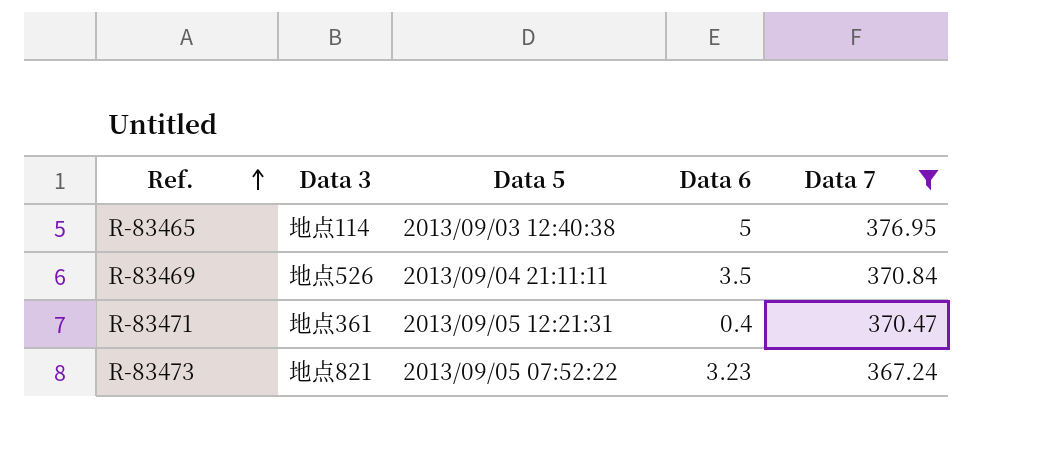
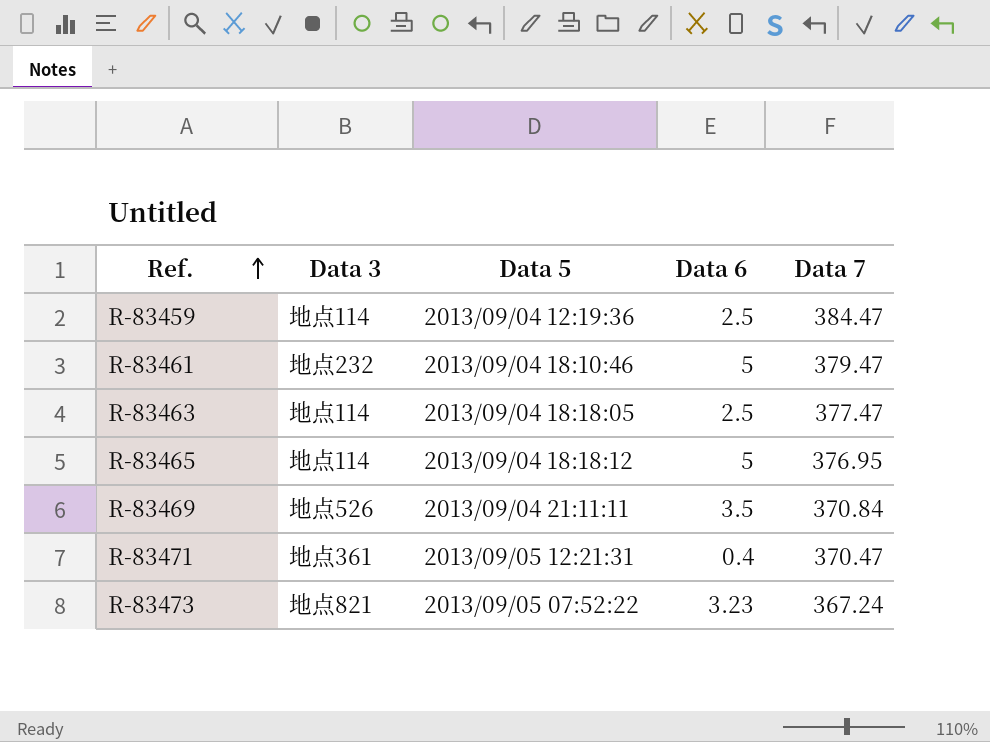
filter: Data 7 <= 376.95 -> none
R-83465 | Data 5: 2013/09/03 12:40:38 -> 2013/09/04 18:18:12

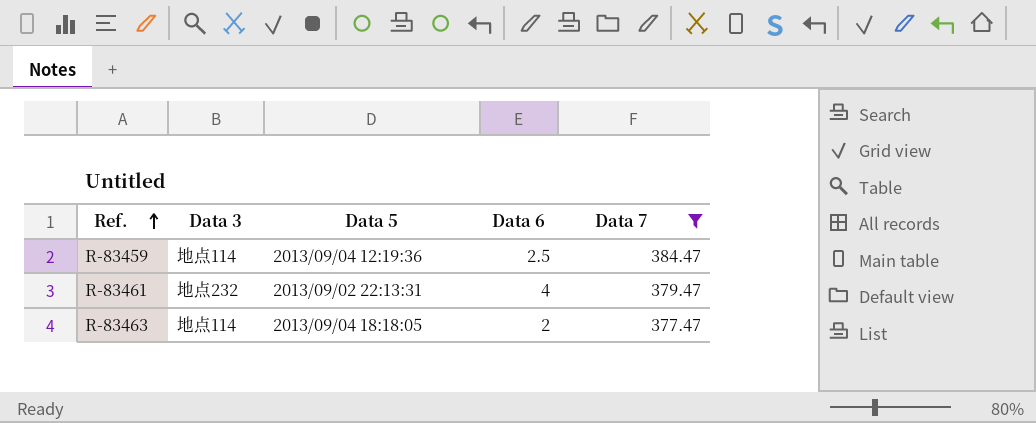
filter: none -> Data 7 >= 377.47
R-83461 | Data 5: 2013/09/04 18:10:46 -> 2013/09/02 22:13:31
R-83461 | Data 6: 5 -> 4
R-83463 | Data 6: 2.5 -> 2

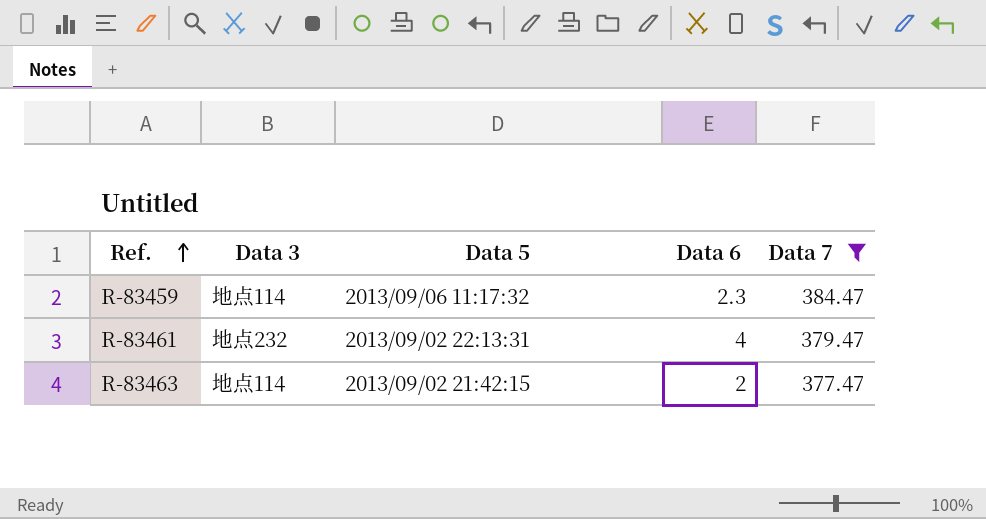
R-83459 | Data 5: 2013/09/04 12:19:36 -> 2013/09/06 11:17:32
R-83459 | Data 6: 2.5 -> 2.3
R-83463 | Data 5: 2013/09/04 18:18:05 -> 2013/09/02 21:42:15

